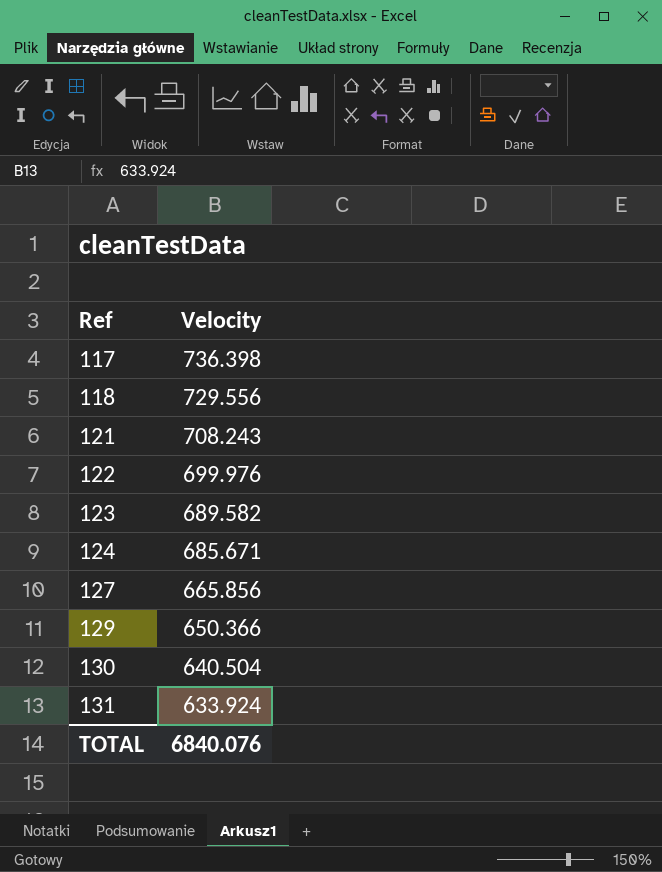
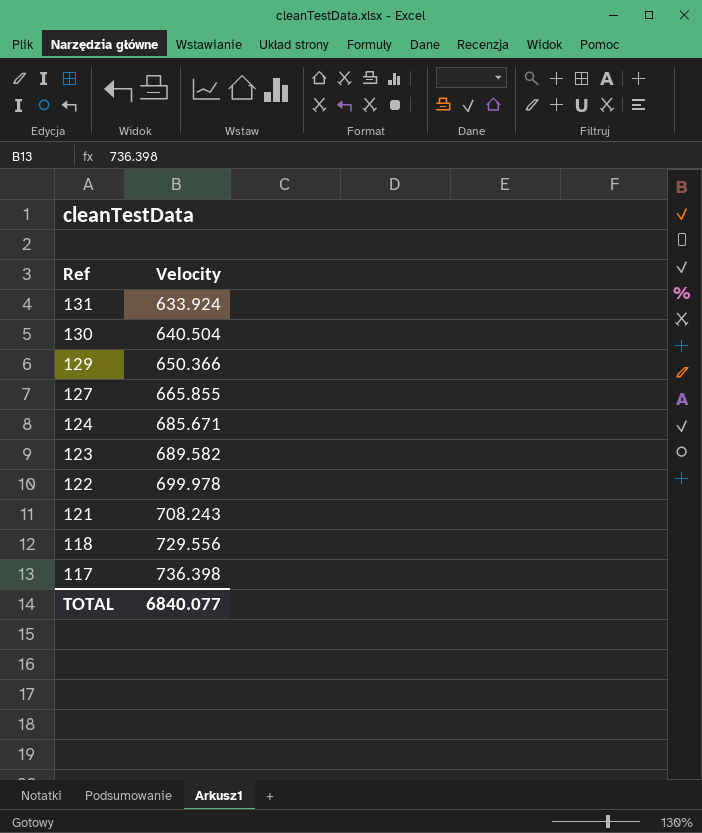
row order: Ref ascending -> Ref descending
127 | Velocity: 665.856 -> 665.855
122 | Velocity: 699.976 -> 699.978
TOTAL | Velocity: 6840.076 -> 6840.077

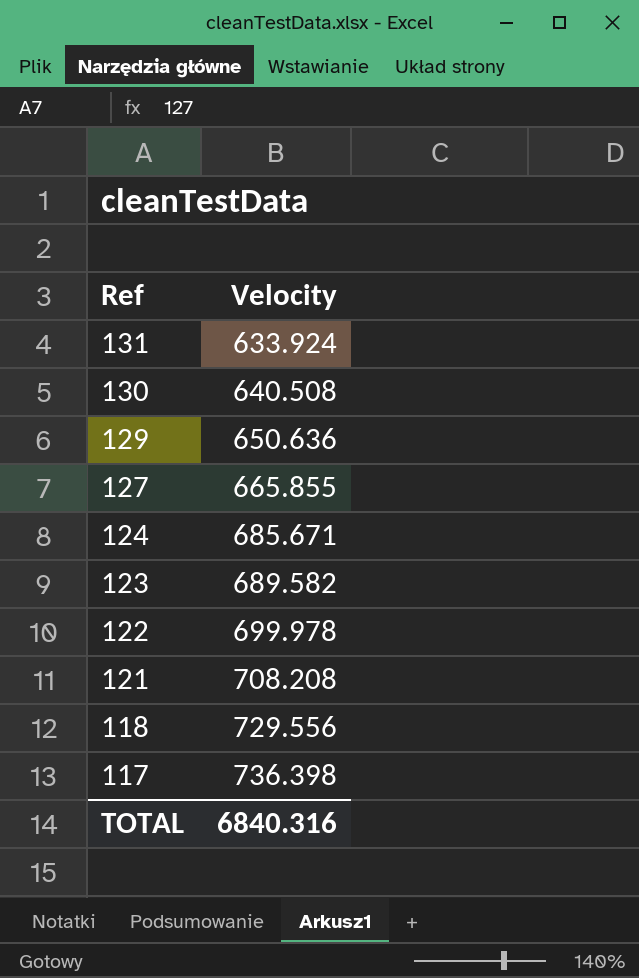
130 | Velocity: 640.504 -> 640.508
129 | Velocity: 650.366 -> 650.636
121 | Velocity: 708.243 -> 708.208
TOTAL | Velocity: 6840.077 -> 6840.316

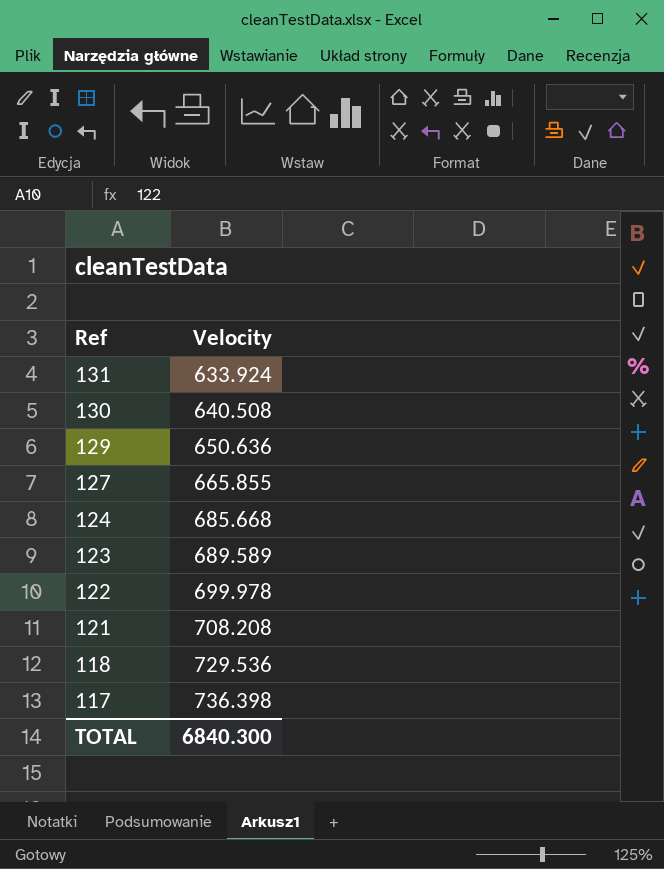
124 | Velocity: 685.671 -> 685.668
123 | Velocity: 689.582 -> 689.589
118 | Velocity: 729.556 -> 729.536
TOTAL | Velocity: 6840.316 -> 6840.300

